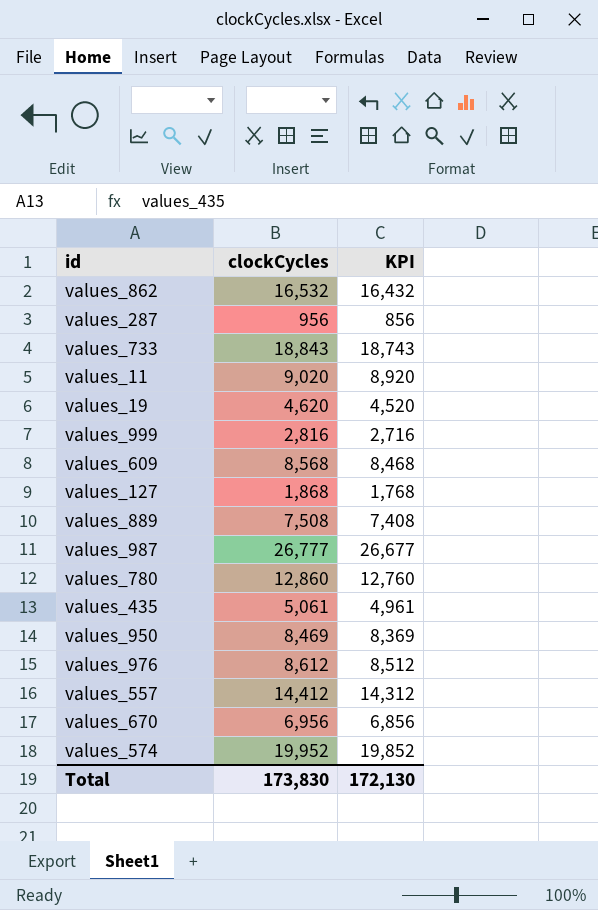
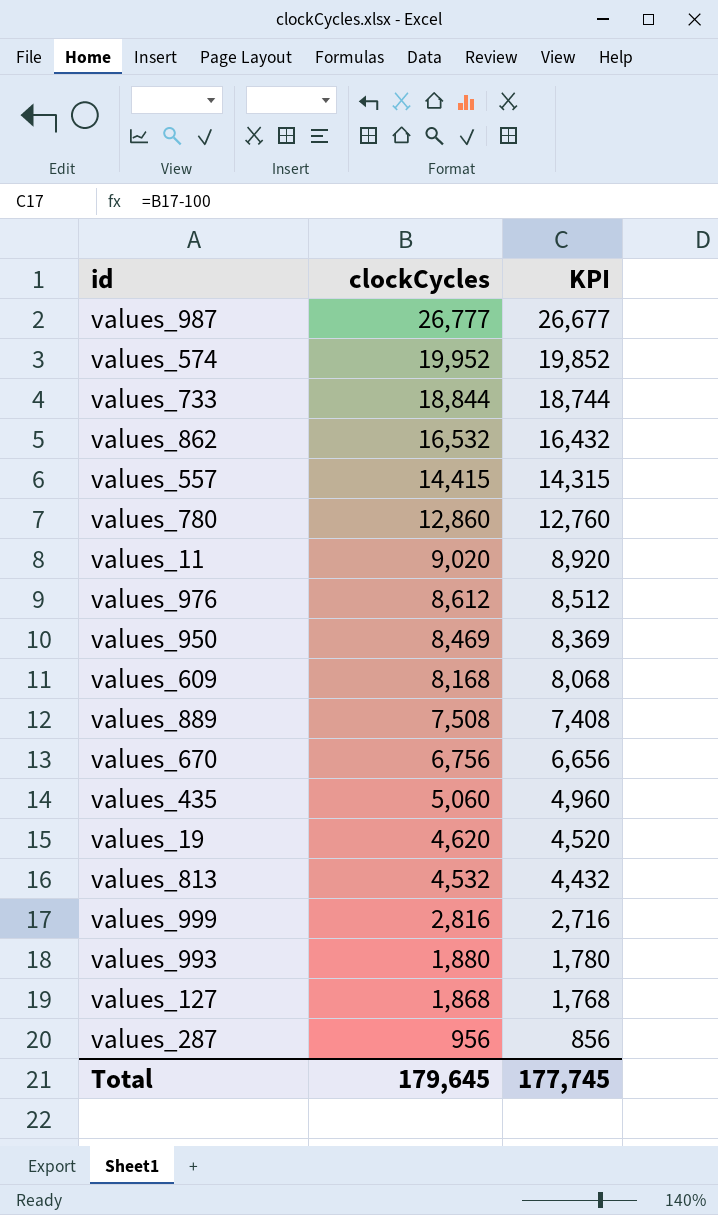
row order: none -> clockCycles descending
values_733 | clockCycles: 18,843 -> 18,844
values_733 | KPI: 18,743 -> 18,744
values_557 | clockCycles: 14,412 -> 14,415
values_557 | KPI: 14,312 -> 14,315
values_609 | clockCycles: 8,568 -> 8,168
values_609 | KPI: 8,468 -> 8,068
values_670 | clockCycles: 6,956 -> 6,756
values_670 | KPI: 6,856 -> 6,656
values_435 | clockCycles: 5,061 -> 5,060
values_435 | KPI: 4,961 -> 4,960
row values_813: none -> 4,532 | 4,432
row values_993: none -> 1,880 | 1,780
Total | clockCycles: 173,830 -> 179,645
Total | KPI: 172,130 -> 177,745

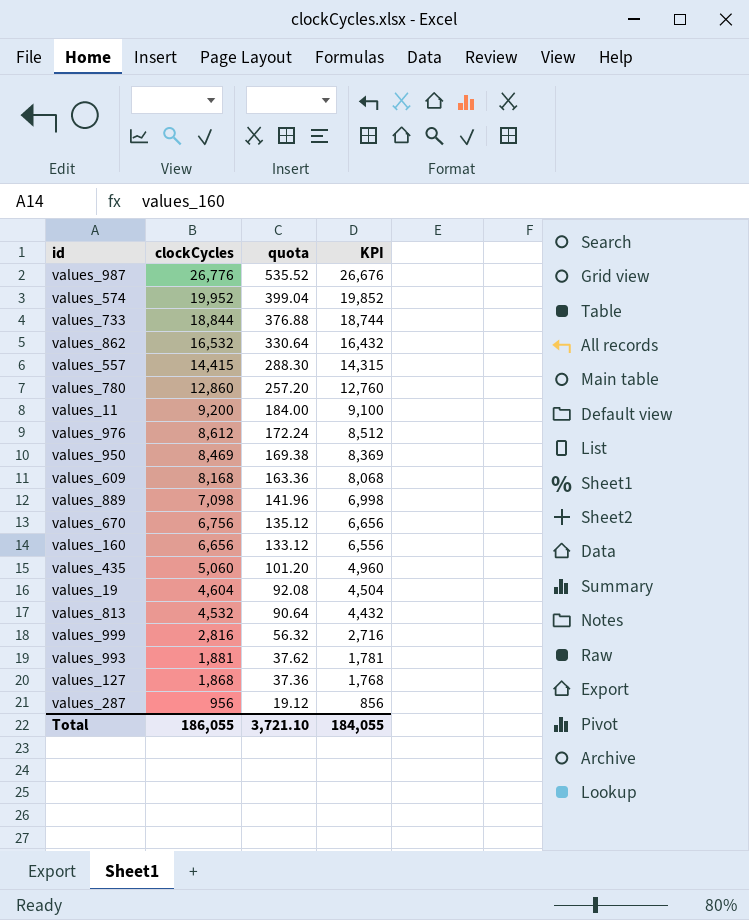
column quota | formula: none -> [clockCycles] * 0.02
values_987 | clockCycles: 26,777 -> 26,776
values_987 | KPI: 26,677 -> 26,676
values_11 | clockCycles: 9,020 -> 9,200
values_11 | KPI: 8,920 -> 9,100
values_889 | clockCycles: 7,508 -> 7,098
values_889 | KPI: 7,408 -> 6,998
row values_160: none -> 6,656 | 133.12 | 6,556
values_19 | clockCycles: 4,620 -> 4,604
values_19 | KPI: 4,520 -> 4,504
values_993 | clockCycles: 1,880 -> 1,881
values_993 | KPI: 1,780 -> 1,781
Total | clockCycles: 179,645 -> 186,055
Total | KPI: 177,745 -> 184,055

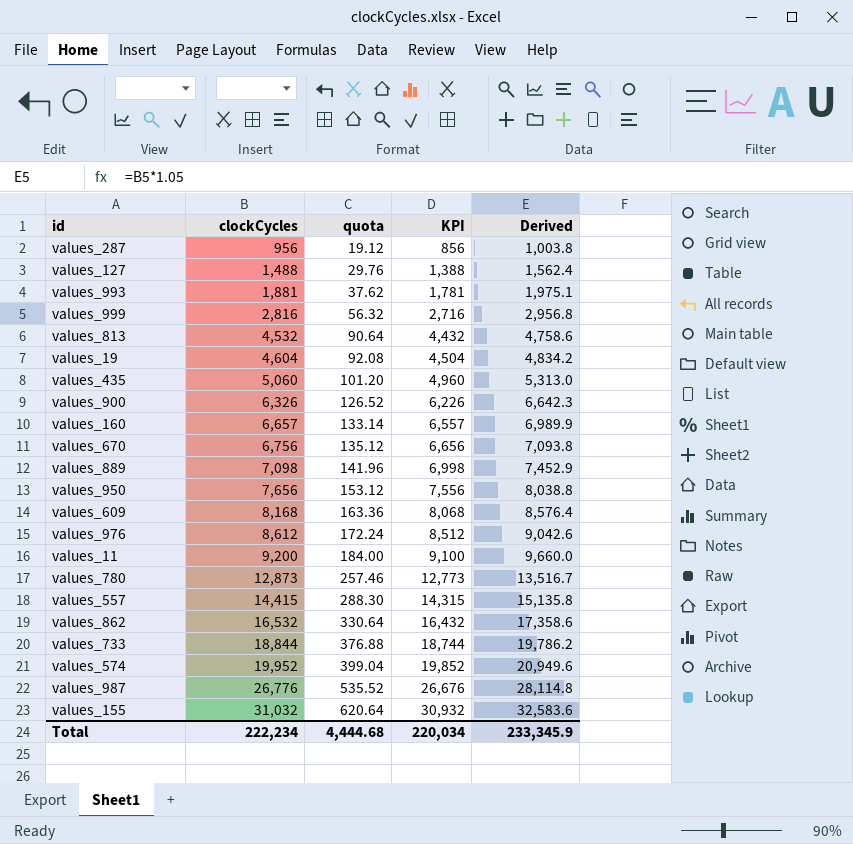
row order: clockCycles descending -> clockCycles ascending
column Derived | formula: none -> [clockCycles] * 1.05
values_127 | clockCycles: 1,868 -> 1,488
values_127 | quota: 37.36 -> 29.76
values_127 | KPI: 1,768 -> 1,388
row values_900: none -> 6,326 | 126.52 | 6,226 | 6,642.3
values_160 | clockCycles: 6,656 -> 6,657
values_160 | quota: 133.12 -> 133.14
values_160 | KPI: 6,556 -> 6,557
values_950 | clockCycles: 8,469 -> 7,656
values_950 | quota: 169.38 -> 153.12
values_950 | KPI: 8,369 -> 7,556
values_780 | clockCycles: 12,860 -> 12,873
values_780 | quota: 257.20 -> 257.46
values_780 | KPI: 12,760 -> 12,773
row values_155: none -> 31,032 | 620.64 | 30,932 | 32,583.6
Total | clockCycles: 186,055 -> 222,234
Total | quota: 3,721.10 -> 4,444.68
Total | KPI: 184,055 -> 220,034

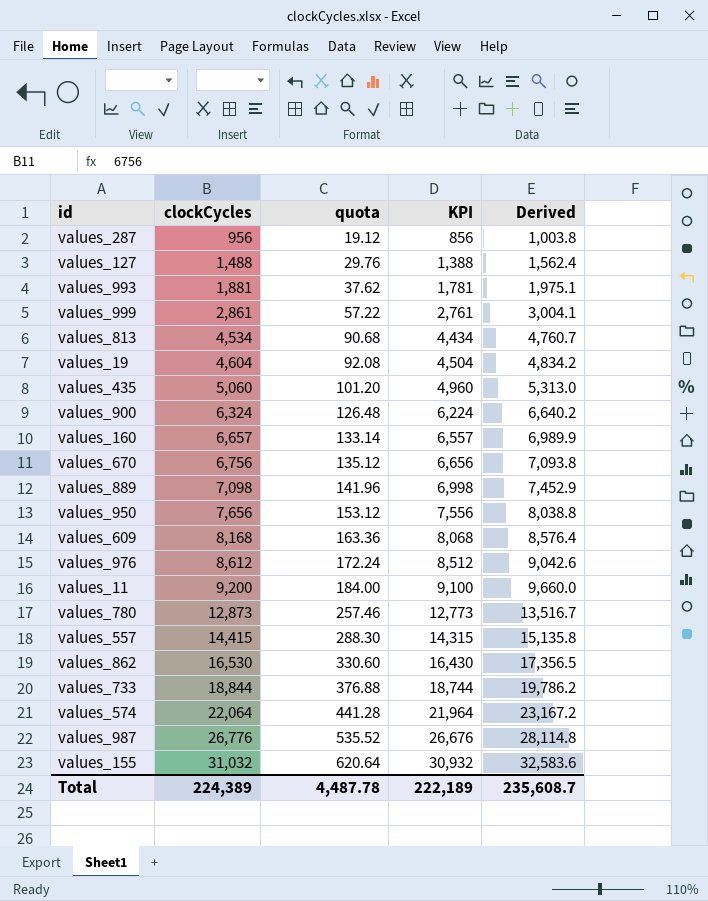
values_999 | clockCycles: 2,816 -> 2,861
values_999 | quota: 56.32 -> 57.22
values_999 | KPI: 2,716 -> 2,761
values_999 | Derived: 2,956.8 -> 3,004.1
values_813 | clockCycles: 4,532 -> 4,534
values_813 | quota: 90.64 -> 90.68
values_813 | KPI: 4,432 -> 4,434
values_813 | Derived: 4,758.6 -> 4,760.7
values_900 | clockCycles: 6,326 -> 6,324
values_900 | quota: 126.52 -> 126.48
values_900 | KPI: 6,226 -> 6,224
values_900 | Derived: 6,642.3 -> 6,640.2
values_862 | clockCycles: 16,532 -> 16,530
values_862 | quota: 330.64 -> 330.60
values_862 | KPI: 16,432 -> 16,430
values_862 | Derived: 17,358.6 -> 17,356.5
values_574 | clockCycles: 19,952 -> 22,064
values_574 | quota: 399.04 -> 441.28
values_574 | KPI: 19,852 -> 21,964
values_574 | Derived: 20,949.6 -> 23,167.2
Total | clockCycles: 222,234 -> 224,389
Total | quota: 4,444.68 -> 4,487.78
Total | KPI: 220,034 -> 222,189
Total | Derived: 233,345.9 -> 235,608.7

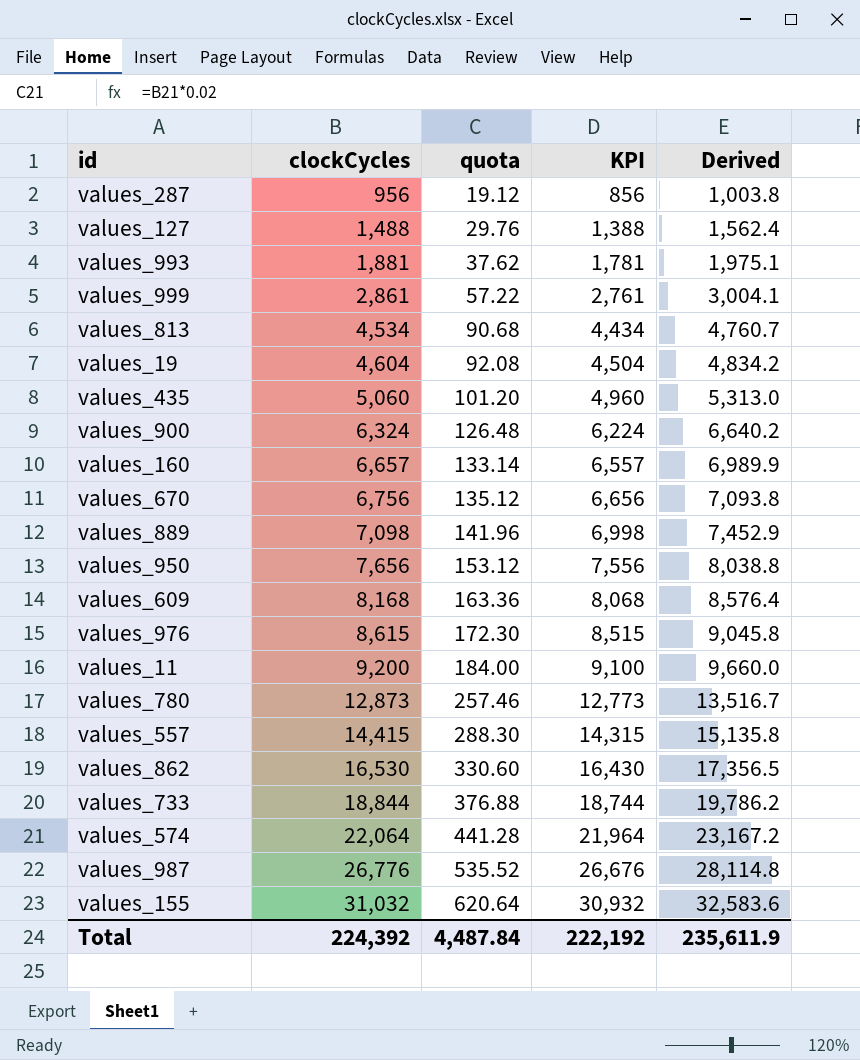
values_976 | clockCycles: 8,612 -> 8,615
values_976 | quota: 172.24 -> 172.30
values_976 | KPI: 8,512 -> 8,515
values_976 | Derived: 9,042.6 -> 9,045.8
Total | clockCycles: 224,389 -> 224,392
Total | quota: 4,487.78 -> 4,487.84
Total | KPI: 222,189 -> 222,192
Total | Derived: 235,608.7 -> 235,611.9

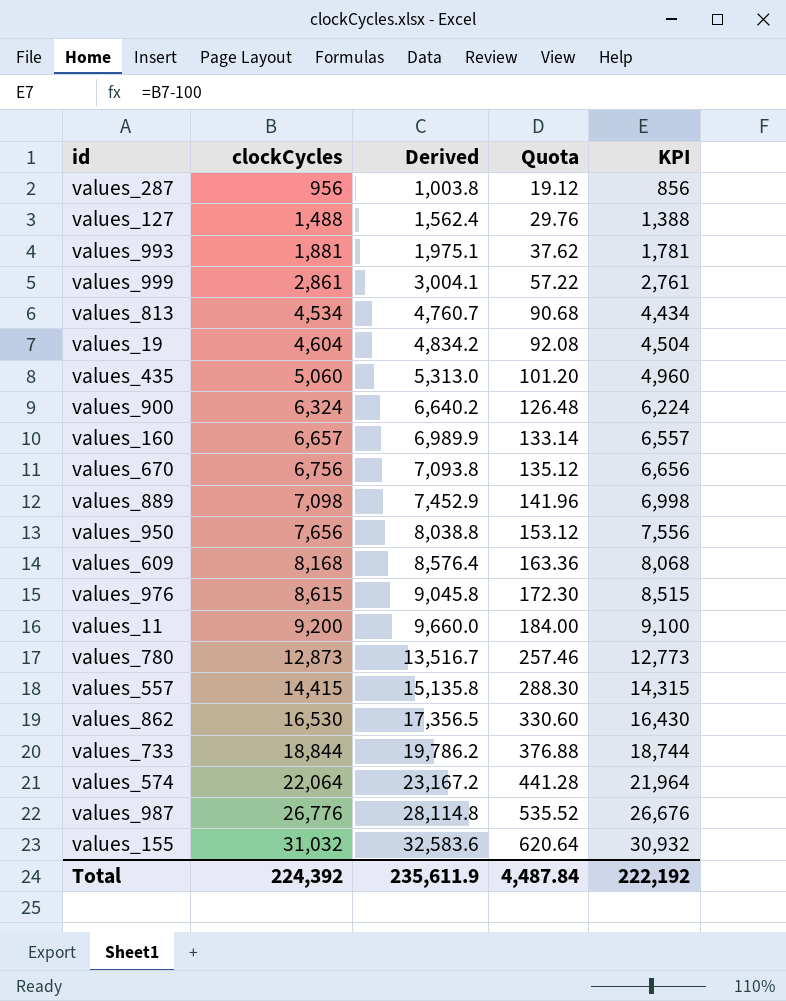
column Derived | position: 5 -> 3
column name: quota -> Quota

